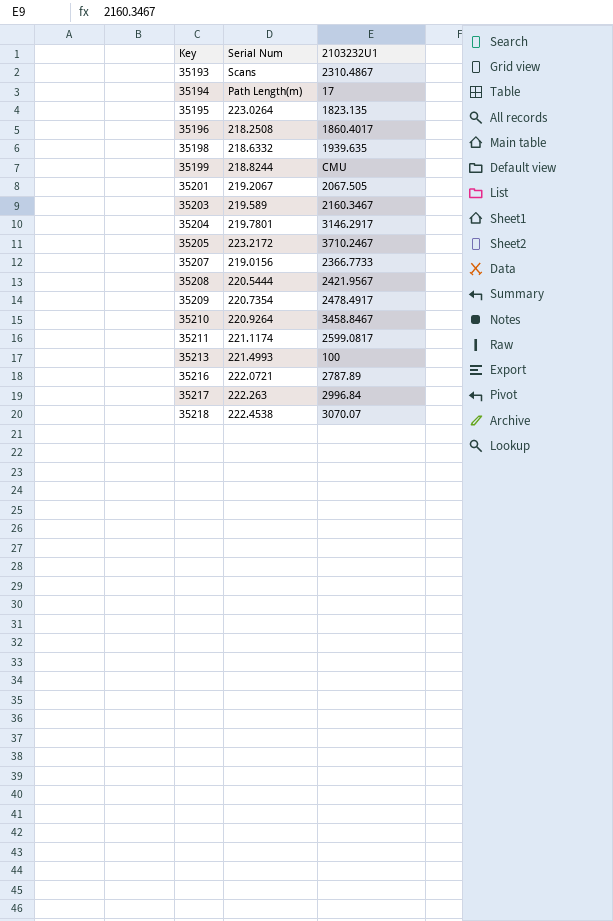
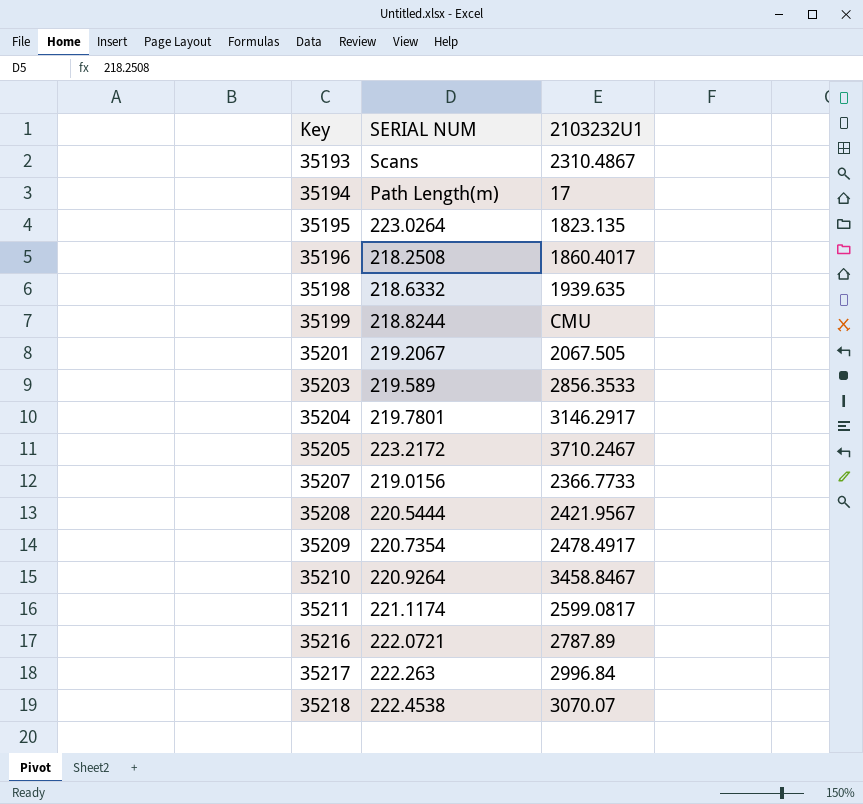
column name: Serial Num -> SERIAL NUM
row 35213: 221.4993 | 100 -> none
35203 | 2103232U1: 2160.3467 -> 2856.3533

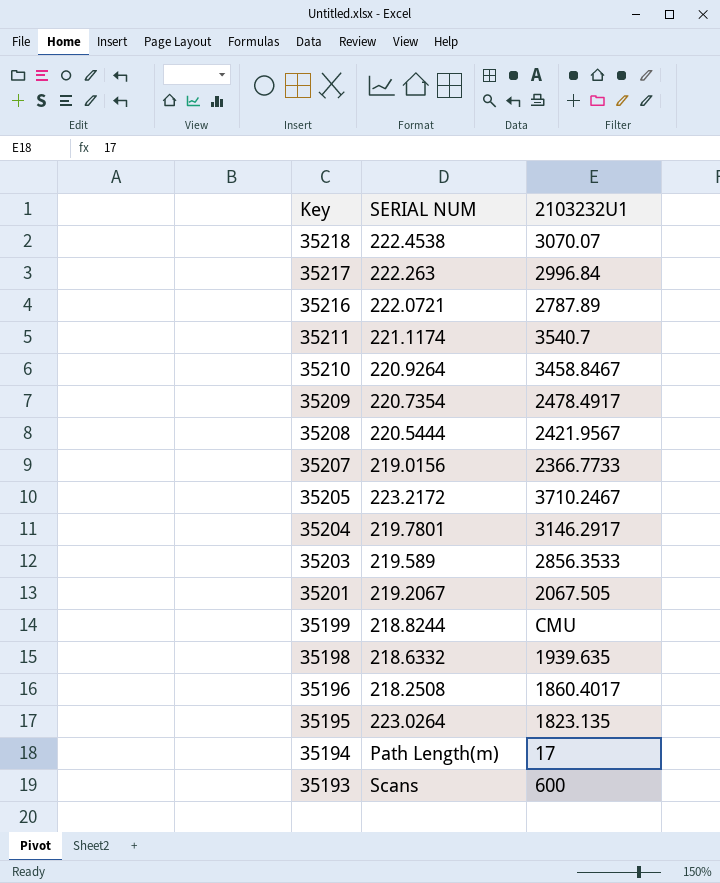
row order: Key ascending -> Key descending
35211 | 2103232U1: 2599.0817 -> 3540.7
35193 | 2103232U1: 2310.4867 -> 600

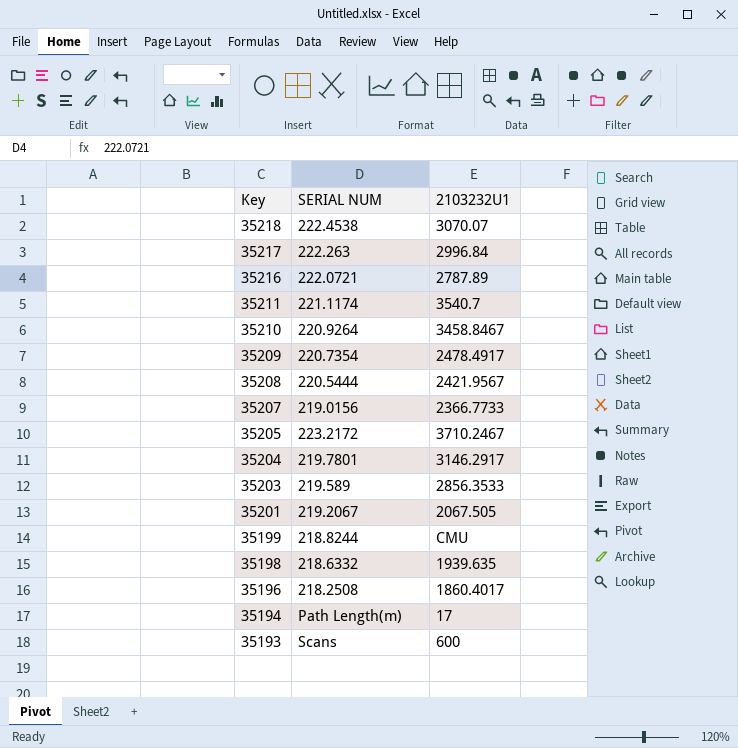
row 35195: 223.0264 | 1823.135 -> none

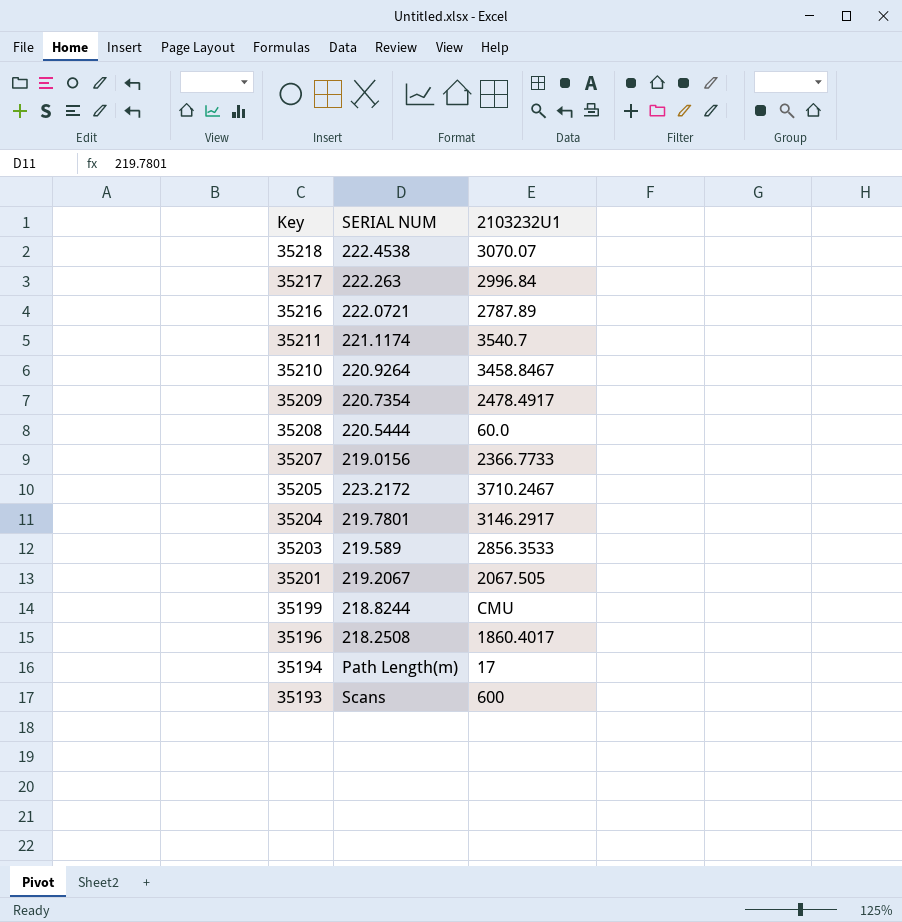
row 35198: 218.6332 | 1939.635 -> none
35208 | 2103232U1: 2421.9567 -> 60.0

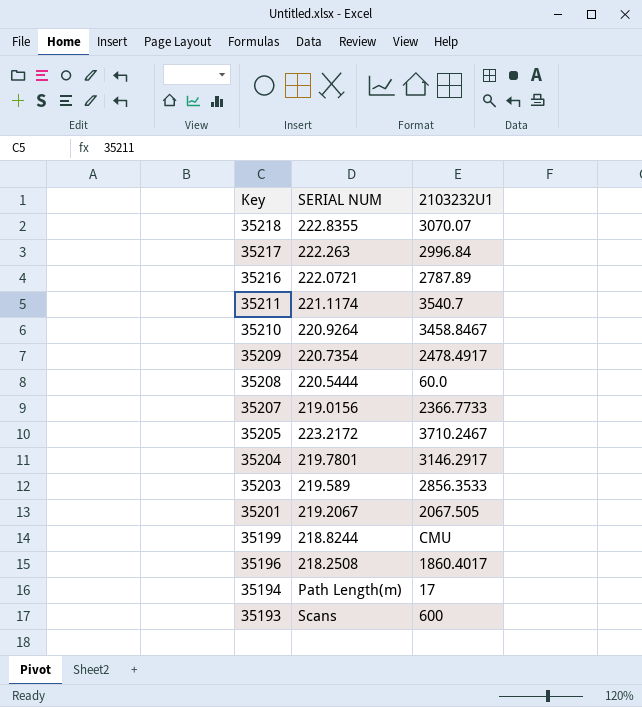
35218 | SERIAL NUM: 222.4538 -> 222.8355

